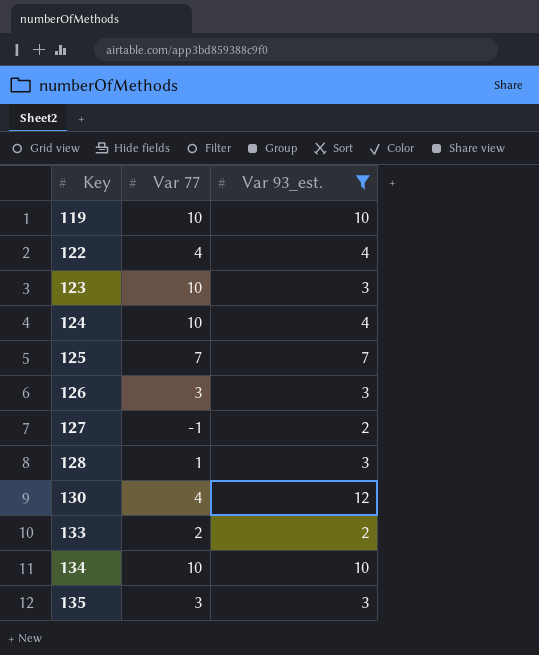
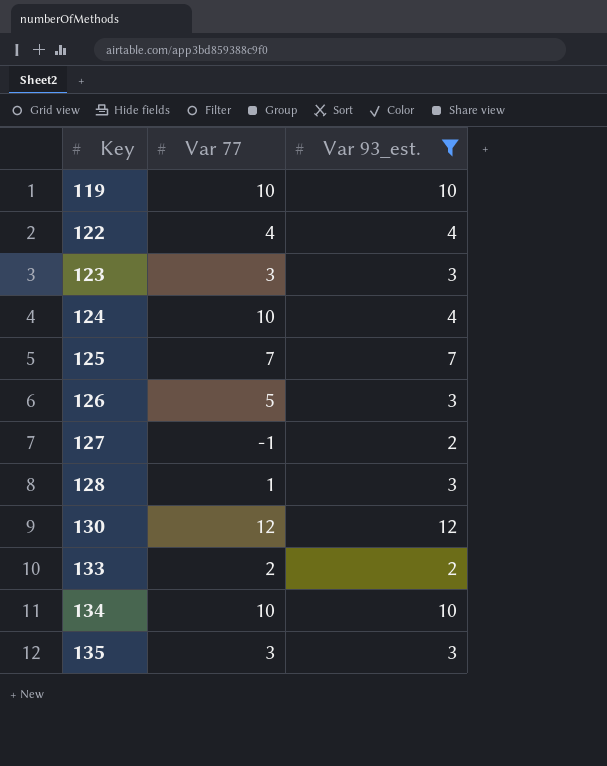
123 | Var 77: 10 -> 3
126 | Var 77: 3 -> 5
130 | Var 77: 4 -> 12

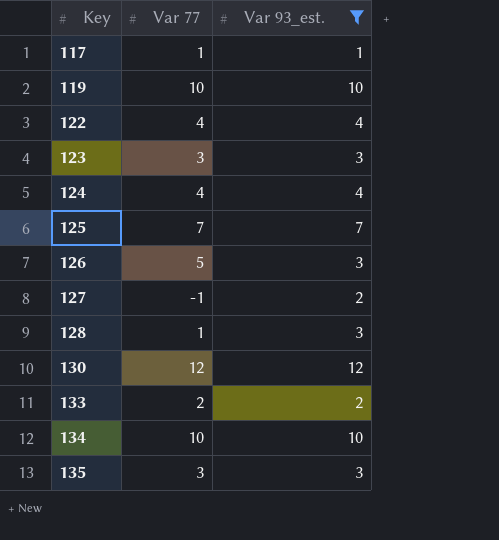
row 117: none -> 1 | 1
124 | Var 77: 10 -> 4

